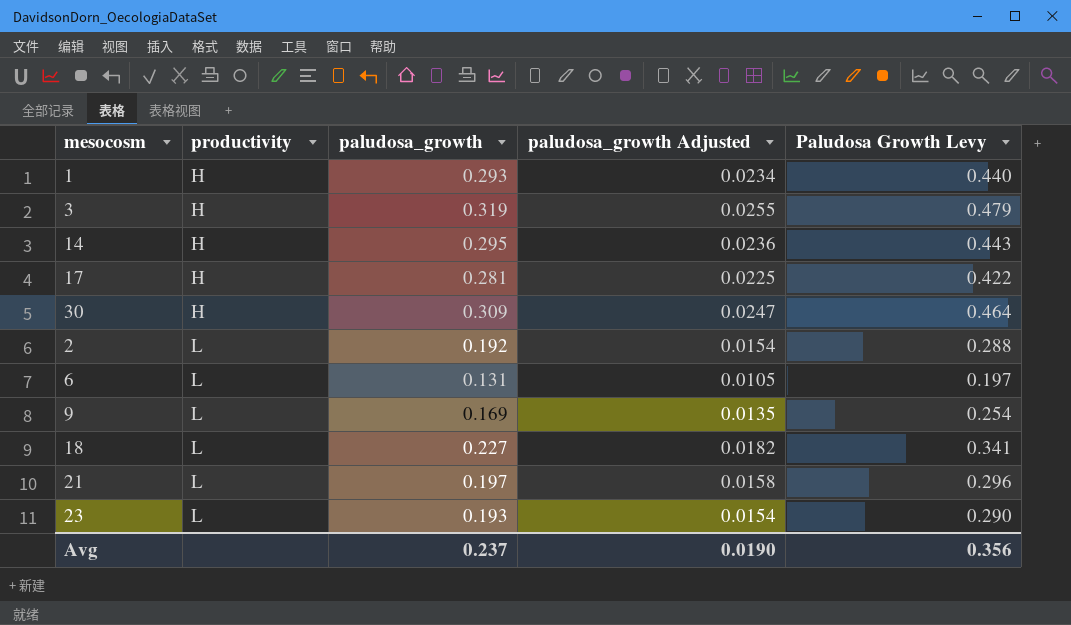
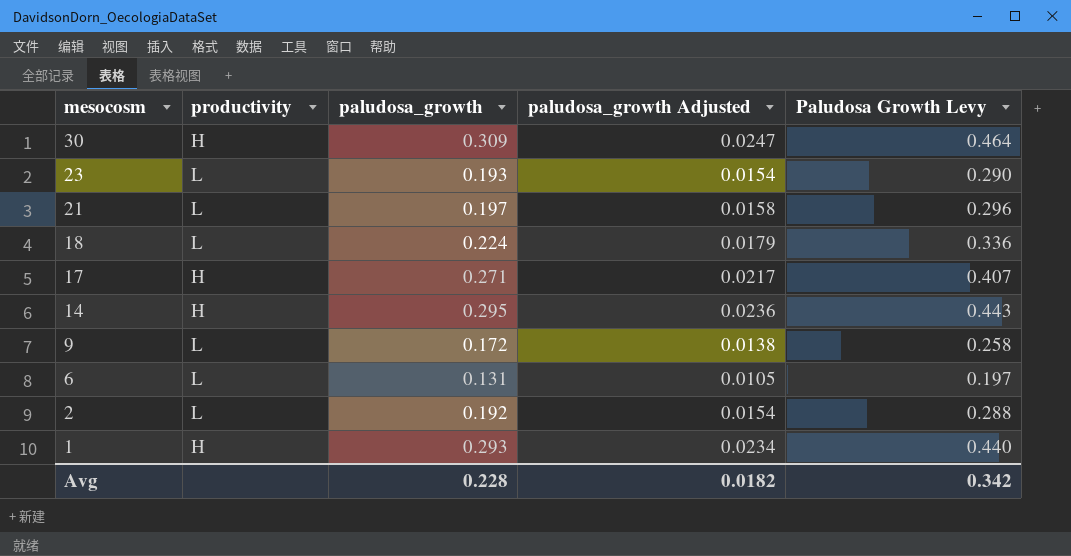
row order: productivity ascending -> mesocosm descending
row 3: H | 0.319 | 0.0255 | 0.479 -> none
18 | paludosa_growth: 0.227 -> 0.224
18 | paludosa_growth Adjusted: 0.0182 -> 0.0179
18 | Paludosa Growth Levy: 0.341 -> 0.336
17 | paludosa_growth: 0.281 -> 0.271
17 | paludosa_growth Adjusted: 0.0225 -> 0.0217
17 | Paludosa Growth Levy: 0.422 -> 0.407
9 | paludosa_growth: 0.169 -> 0.172
9 | paludosa_growth Adjusted: 0.0135 -> 0.0138
9 | Paludosa Growth Levy: 0.254 -> 0.258
Avg | paludosa_growth: 0.237 -> 0.228
Avg | paludosa_growth Adjusted: 0.0190 -> 0.0182
Avg | Paludosa Growth Levy: 0.356 -> 0.342

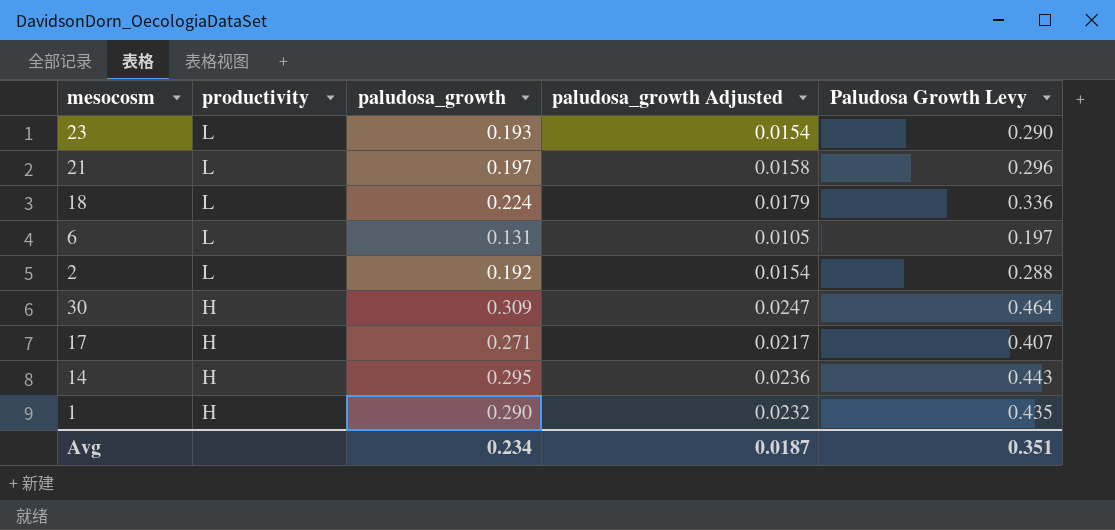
row order: mesocosm descending -> productivity descending
row 9: L | 0.172 | 0.0138 | 0.258 -> none
1 | paludosa_growth: 0.293 -> 0.290
1 | paludosa_growth Adjusted: 0.0234 -> 0.0232
1 | Paludosa Growth Levy: 0.440 -> 0.435
Avg | paludosa_growth: 0.228 -> 0.234
Avg | paludosa_growth Adjusted: 0.0182 -> 0.0187
Avg | Paludosa Growth Levy: 0.342 -> 0.351

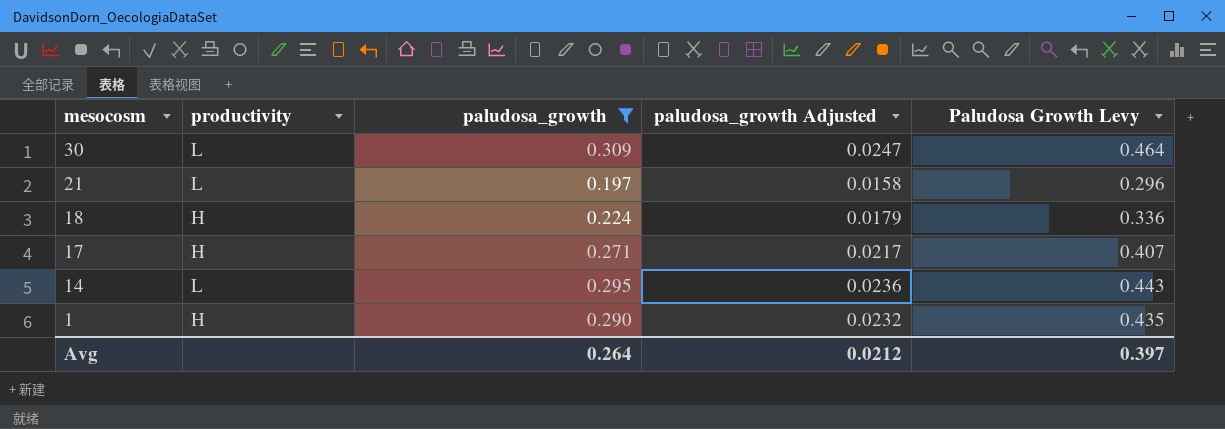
filter: none -> paludosa_growth >= 0.197
row order: productivity descending -> mesocosm descending
30 | productivity: H -> L
18 | productivity: L -> H
14 | productivity: H -> L
Avg | paludosa_growth: 0.234 -> 0.264
Avg | paludosa_growth Adjusted: 0.0187 -> 0.0212
Avg | Paludosa Growth Levy: 0.351 -> 0.397

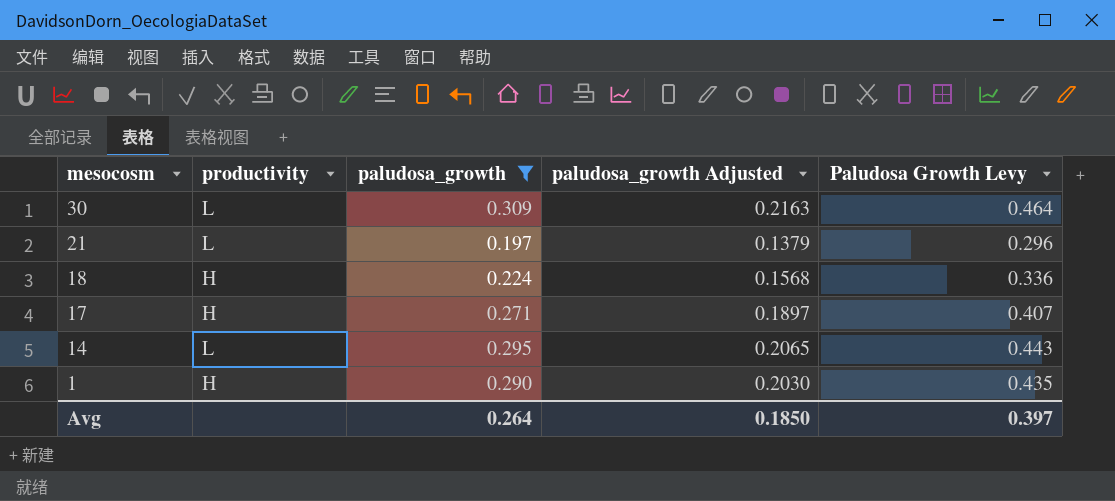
column paludosa_growth Adjusted | formula: [paludosa_growth] * 0.08 -> [paludosa_growth] * 0.7
Avg | paludosa_growth Adjusted: 0.0212 -> 0.1850

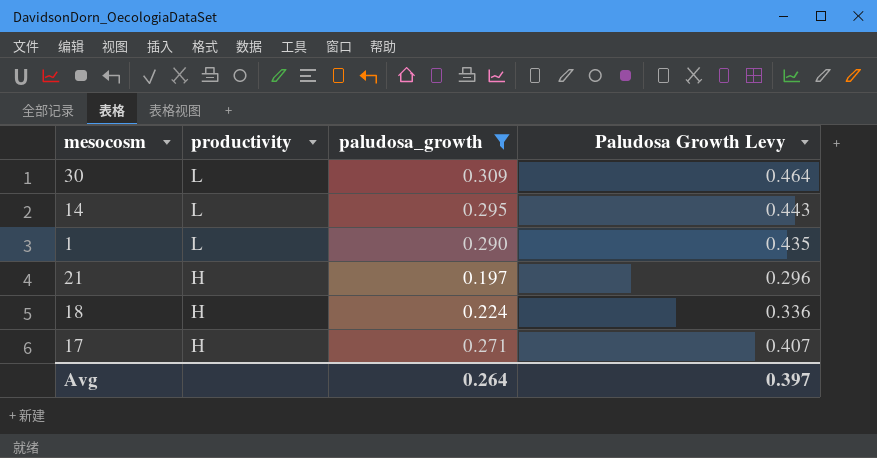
row order: mesocosm descending -> productivity descending
column paludosa_growth Adjusted | formula: [paludosa_growth] * 0.7 -> none
1 | productivity: H -> L
21 | productivity: L -> H

